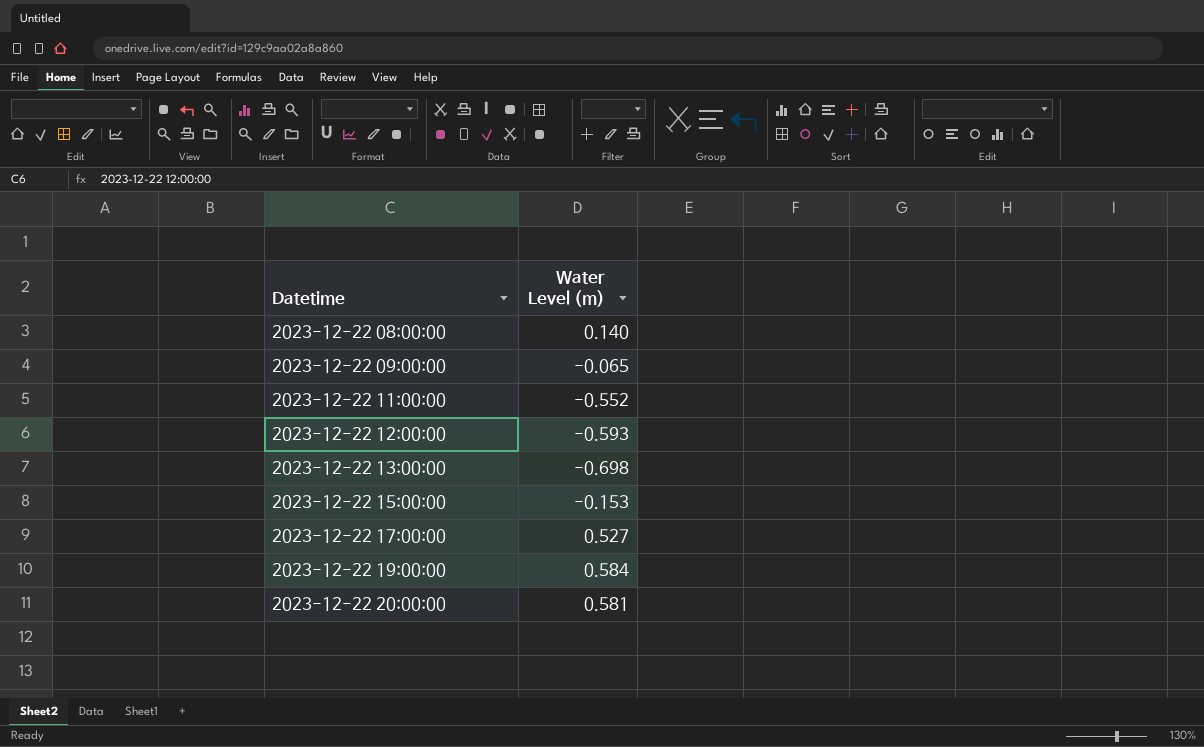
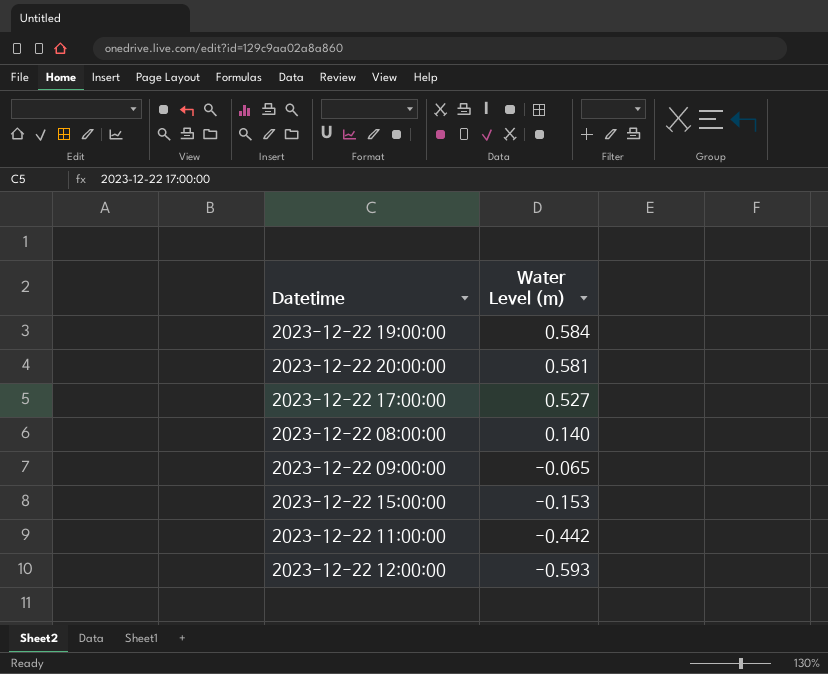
row order: Datetime ascending -> Water Level (m) descending
row 2023-12-22 13:00:00: -0.698 -> none
2023-12-22 11:00:00 | Water Level (m): -0.552 -> -0.442

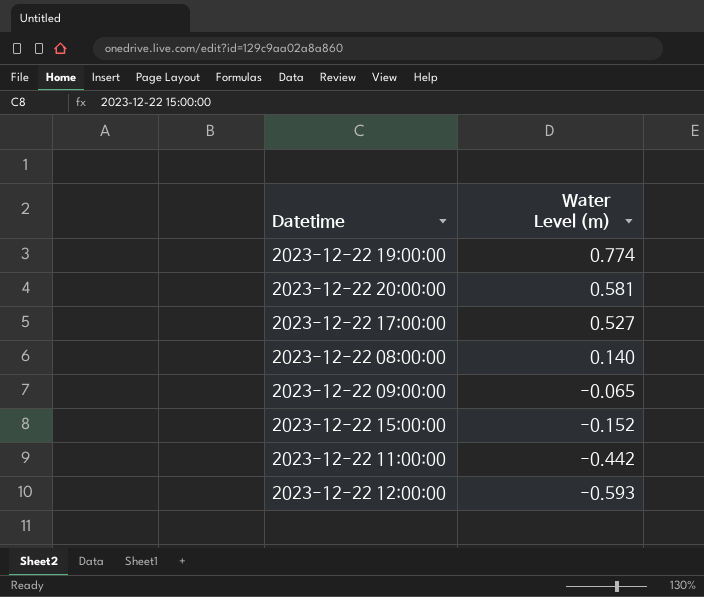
2023-12-22 19:00:00 | Water Level (m): 0.584 -> 0.774
2023-12-22 15:00:00 | Water Level (m): -0.153 -> -0.152

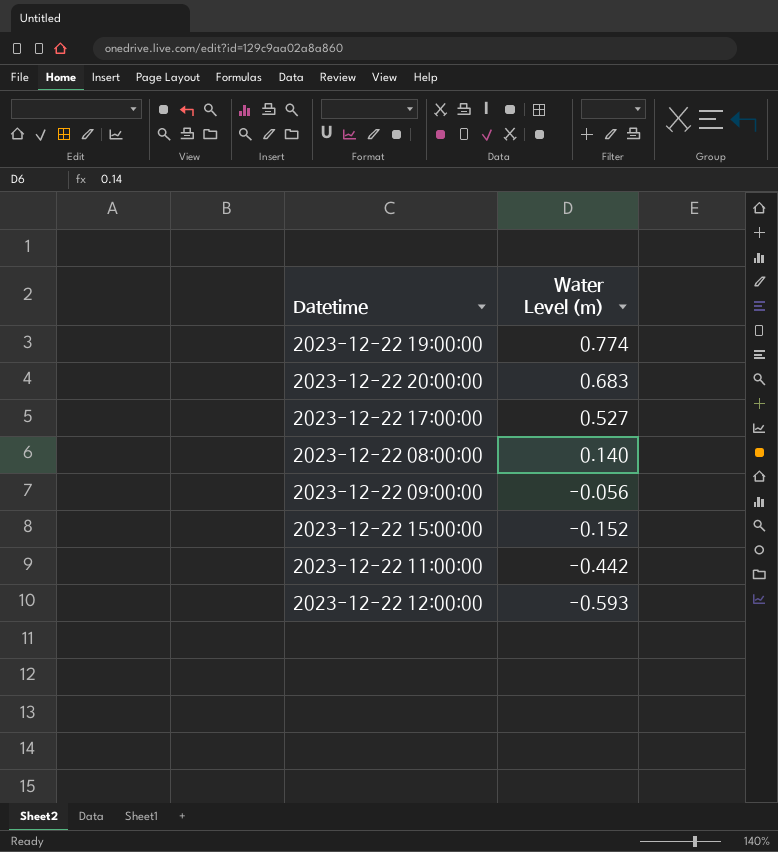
2023-12-22 20:00:00 | Water Level (m): 0.581 -> 0.683
2023-12-22 09:00:00 | Water Level (m): -0.065 -> -0.056

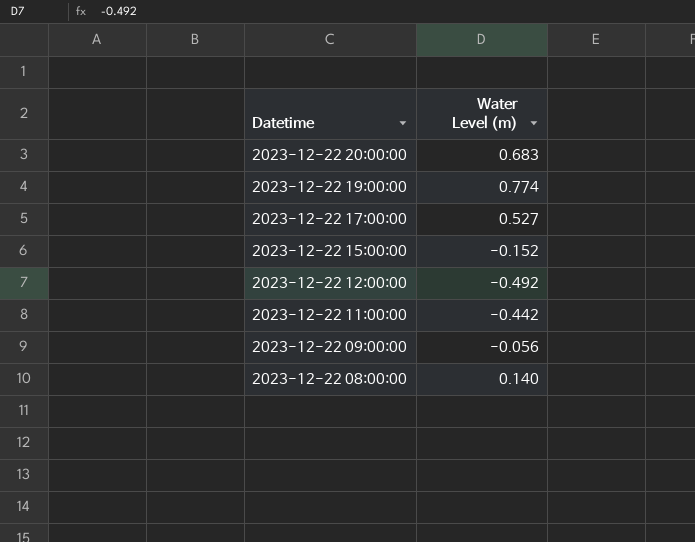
row order: Water Level (m) descending -> Datetime descending
2023-12-22 12:00:00 | Water Level (m): -0.593 -> -0.492

